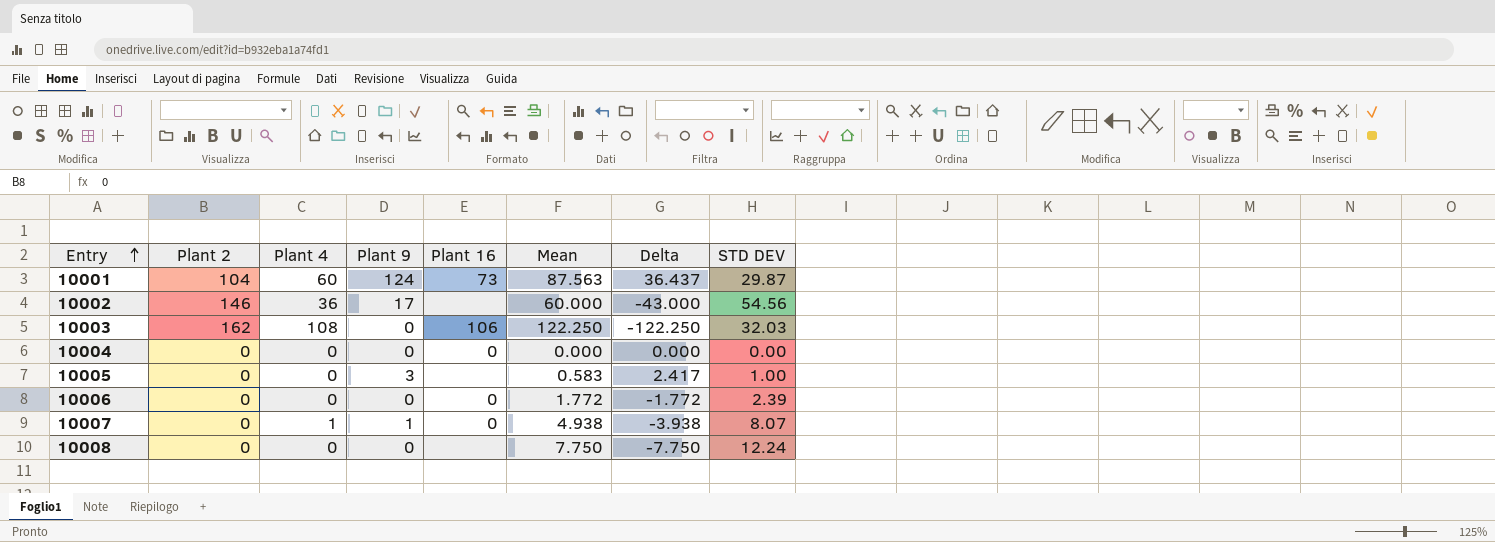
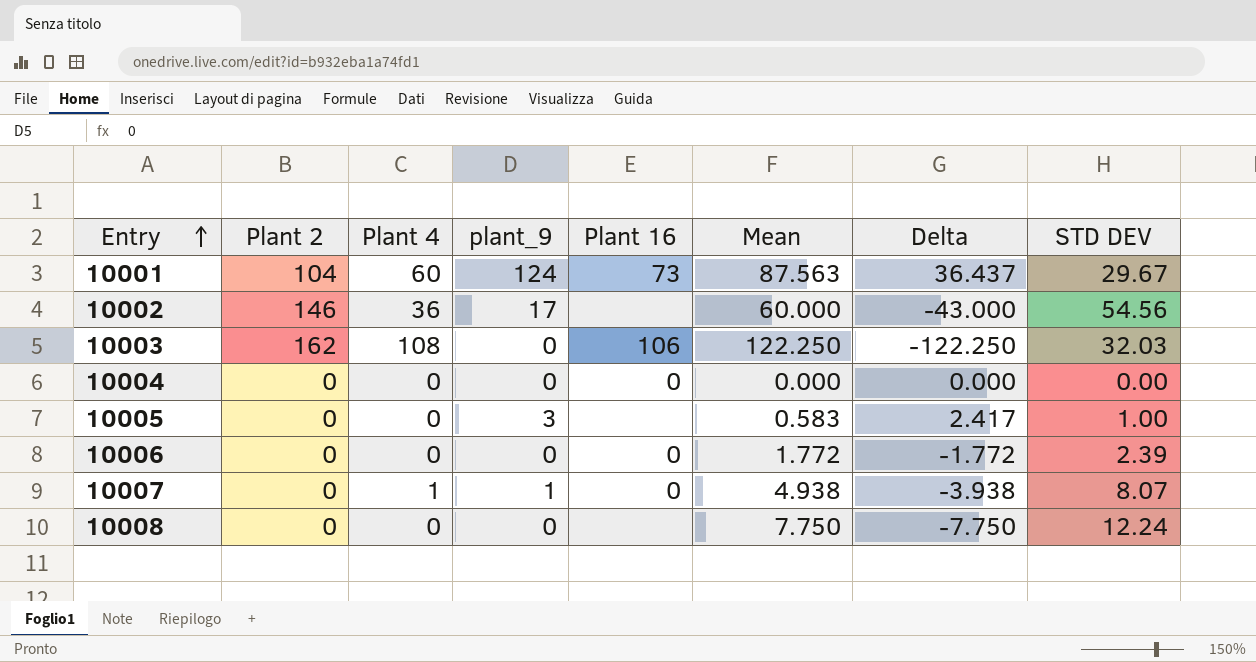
column name: Plant 9 -> plant_9
10001 | STD DEV: 29.87 -> 29.67

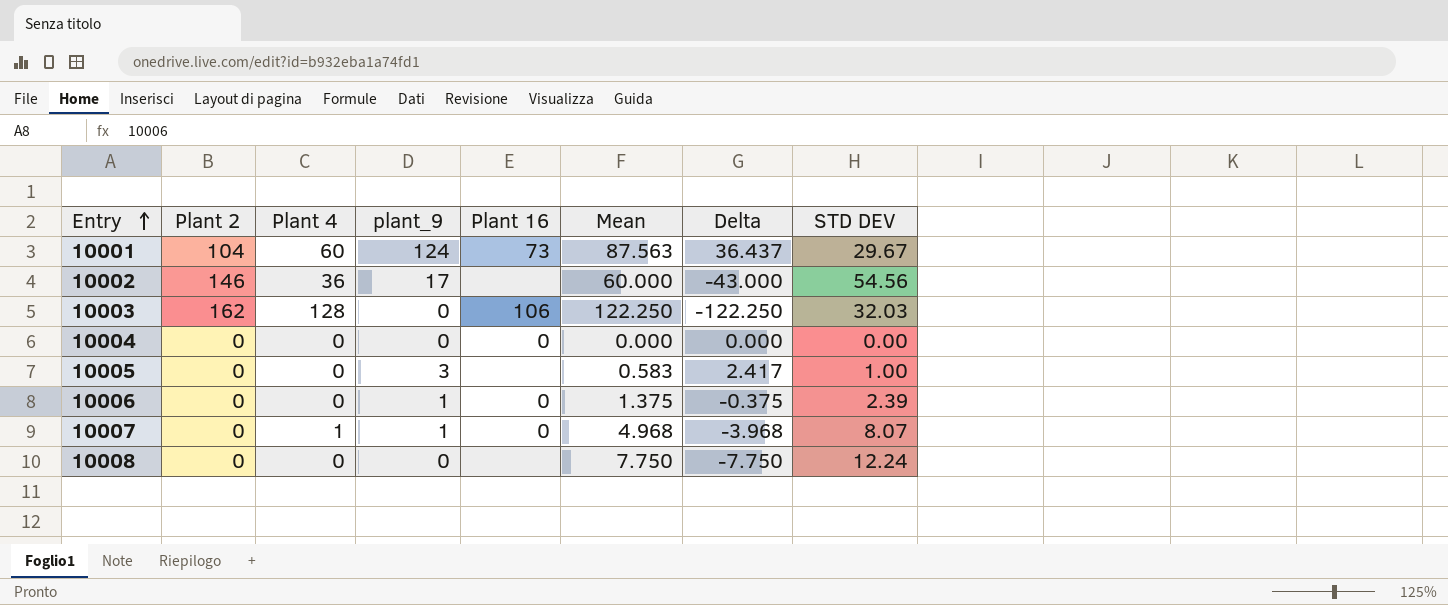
10003 | Plant 4: 108 -> 128
10006 | plant_9: 0 -> 1
10006 | Mean: 1.772 -> 1.375
10006 | Delta: -1.772 -> -0.375
10007 | Mean: 4.938 -> 4.968
10007 | Delta: -3.938 -> -3.968

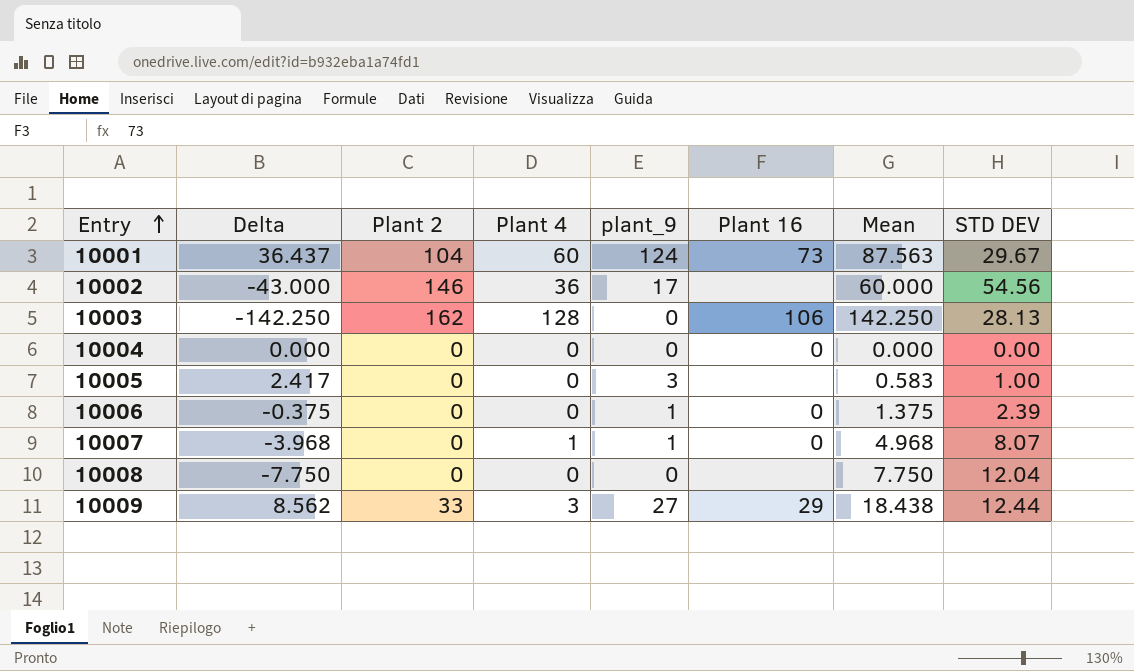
column Delta | position: 7 -> 2
10003 | Delta: -122.250 -> -142.250
10003 | Mean: 122.250 -> 142.250
10003 | STD DEV: 32.03 -> 28.13
10008 | STD DEV: 12.24 -> 12.04
row 10009: none -> 8.562 | 33 | 3 | 27 | 29 | 18.438 | 12.44

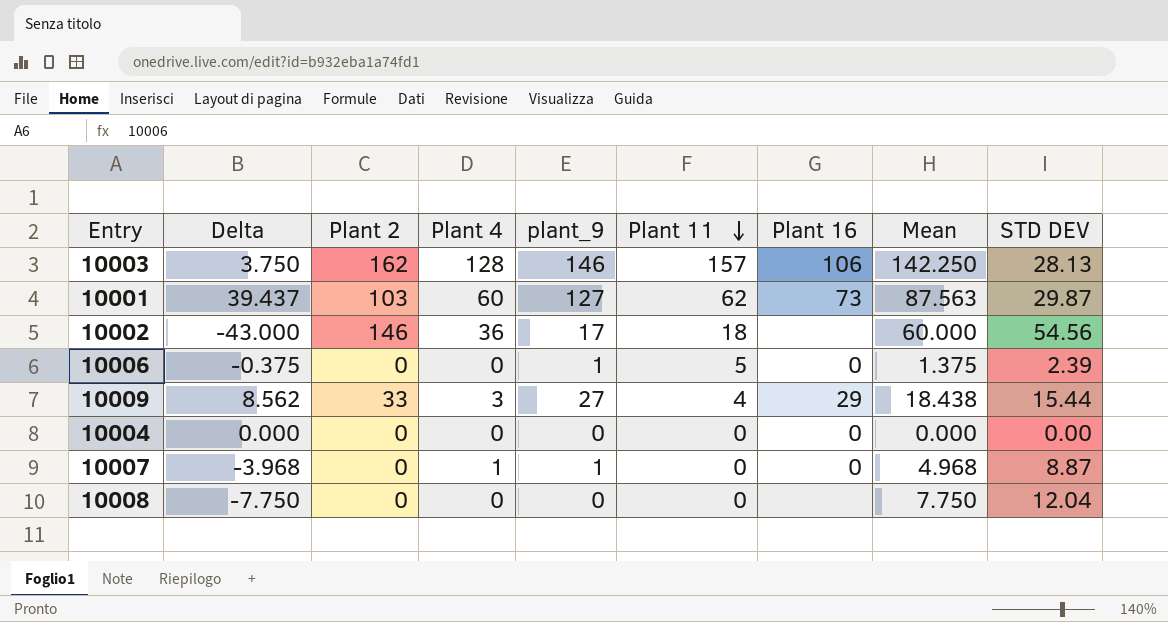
row order: Entry ascending -> Plant 11 descending
column Plant 11 | position: none -> 6
row 10005: 2.417 | 0 | 0 | 3 | none | 0.583 | 1.00 -> none
10003 | Delta: -142.250 -> 3.750
10003 | plant_9: 0 -> 146
10001 | Delta: 36.437 -> 39.437
10001 | Plant 2: 104 -> 103
10001 | plant_9: 124 -> 127
10001 | STD DEV: 29.67 -> 29.87
10009 | STD DEV: 12.44 -> 15.44
10007 | STD DEV: 8.07 -> 8.87

